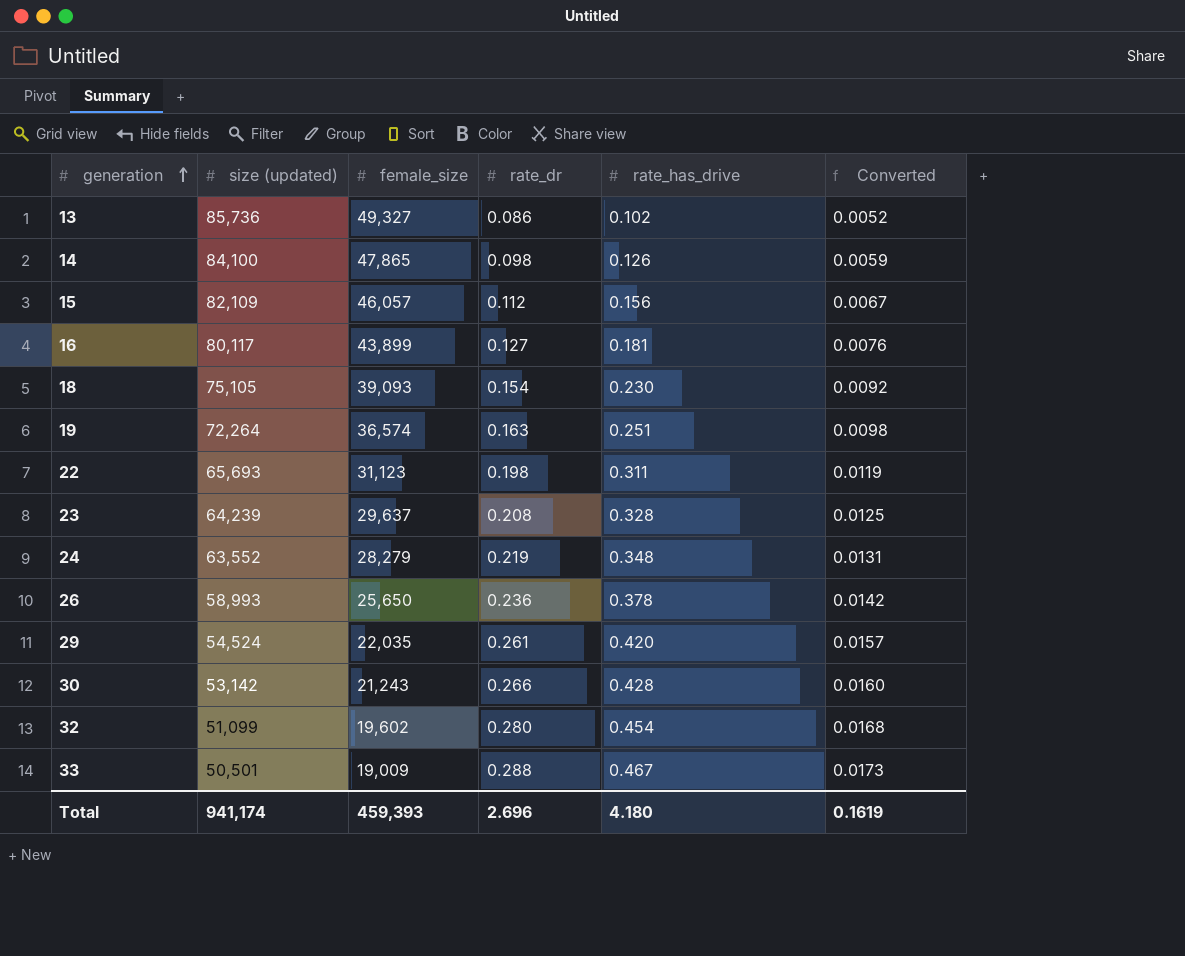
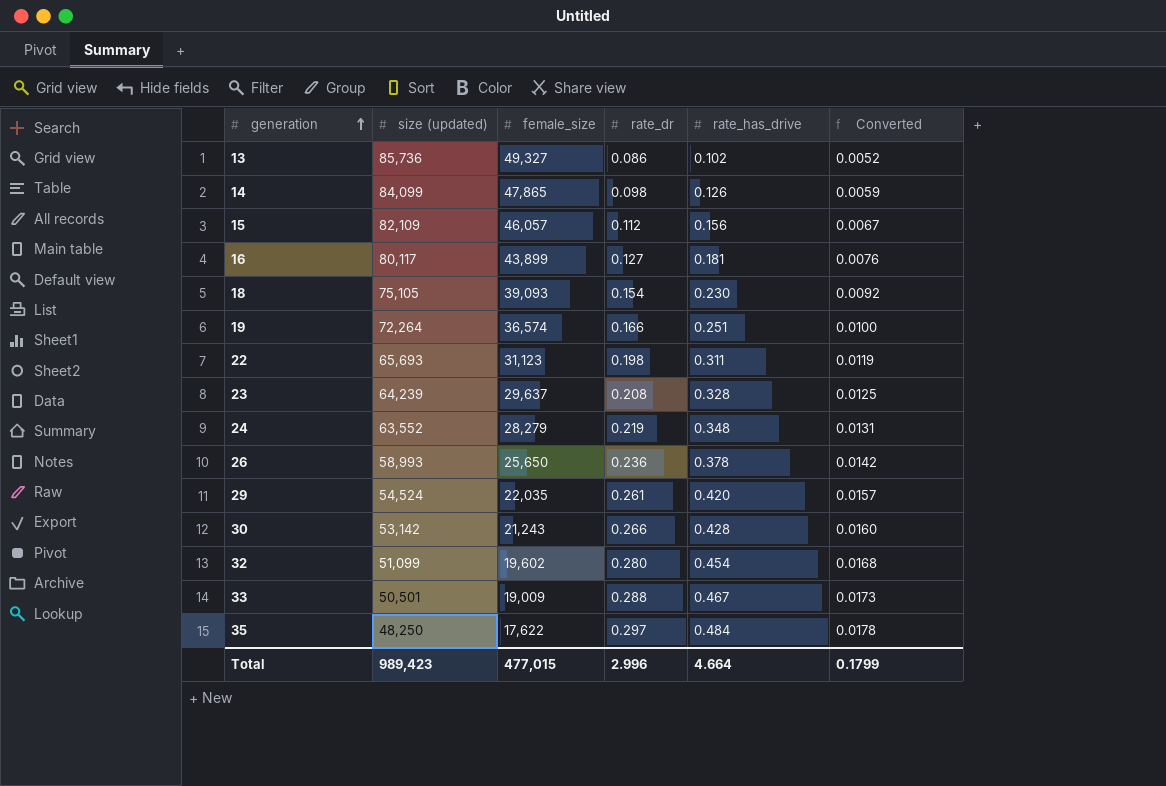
14 | size (updated): 84,100 -> 84,099
19 | rate_dr: 0.163 -> 0.166
19 | Converted: 0.0098 -> 0.0100
row 35: none -> 48,250 | 17,622 | 0.297 | 0.484 | 0.0178
Total | size (updated): 941,174 -> 989,423
Total | female_size: 459,393 -> 477,015
Total | rate_dr: 2.696 -> 2.996
Total | rate_has_drive: 4.180 -> 4.664
Total | Converted: 0.1619 -> 0.1799

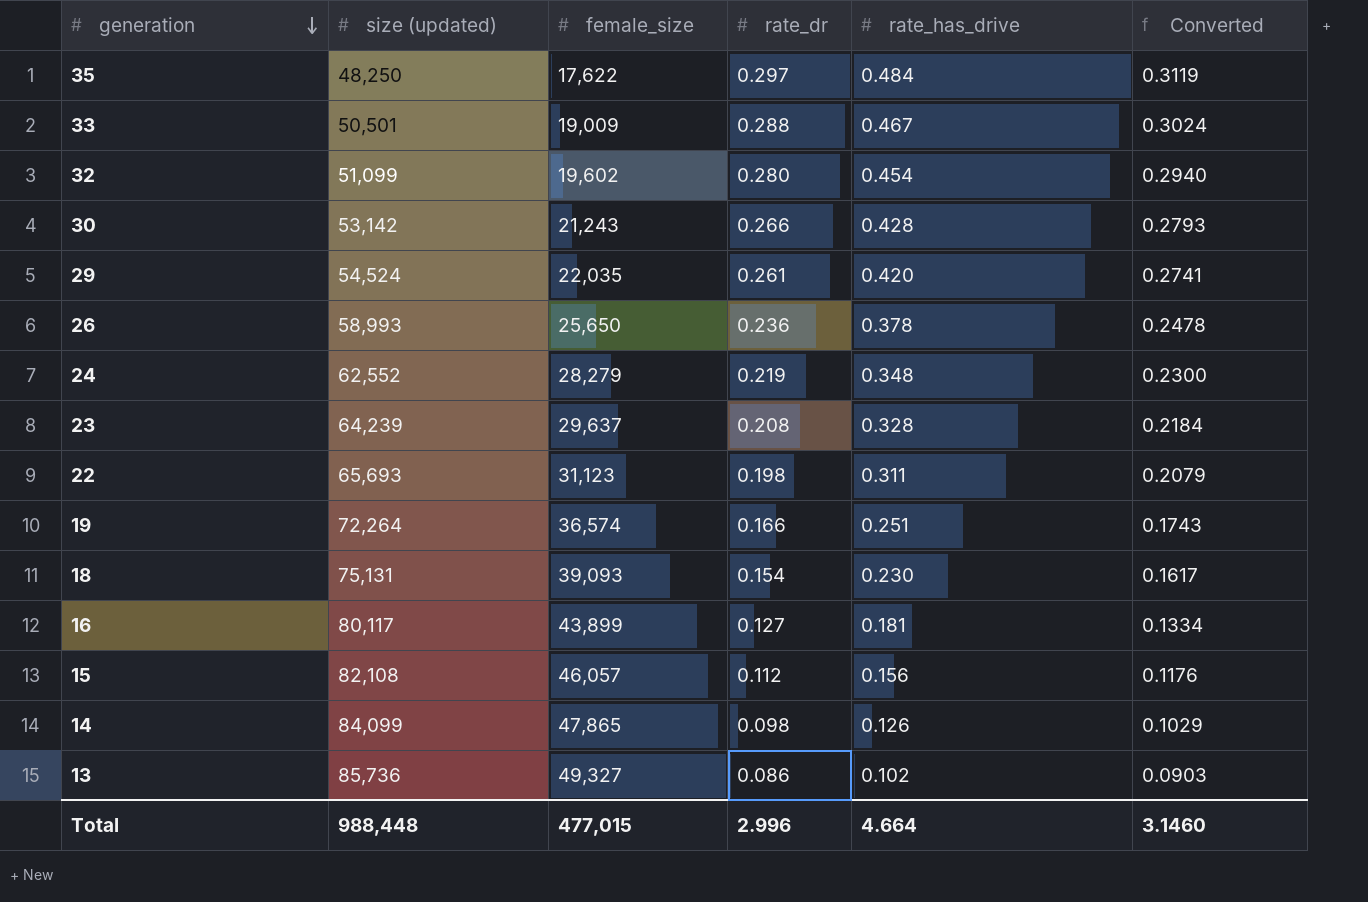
row order: generation ascending -> generation descending
column Converted | formula: [rate_dr] * 0.06 -> [rate_dr] * 1.05
24 | size (updated): 63,552 -> 62,552
18 | size (updated): 75,105 -> 75,131
15 | size (updated): 82,109 -> 82,108
Total | size (updated): 989,423 -> 988,448
Total | Converted: 0.1799 -> 3.1460

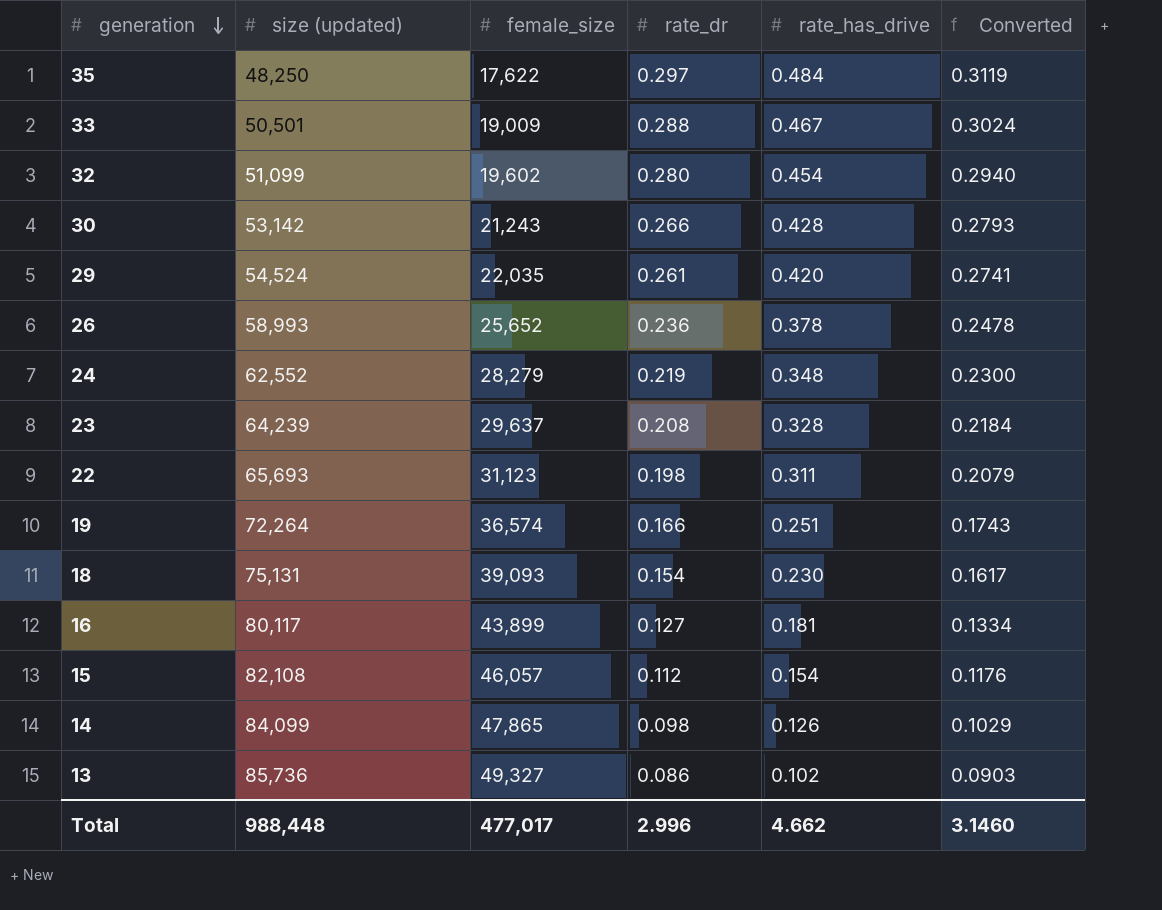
26 | female_size: 25,650 -> 25,652
15 | rate_has_drive: 0.156 -> 0.154
Total | female_size: 477,015 -> 477,017
Total | rate_has_drive: 4.664 -> 4.662

